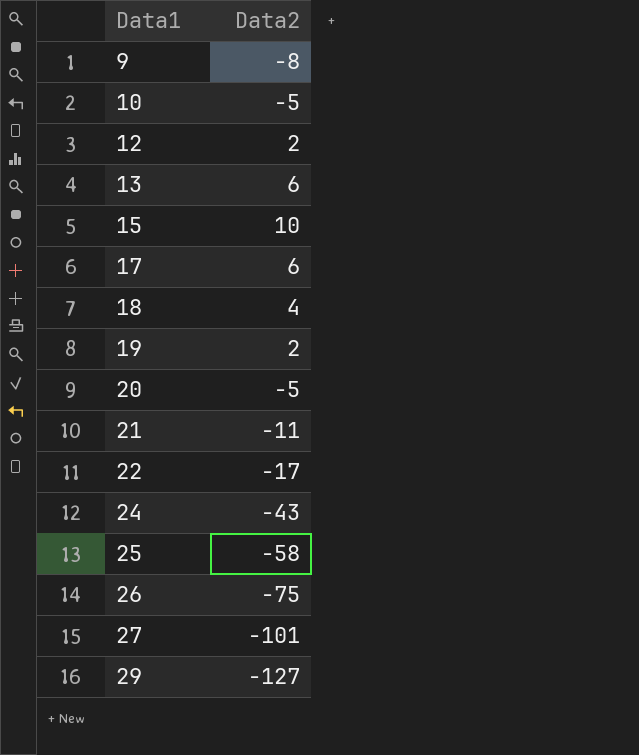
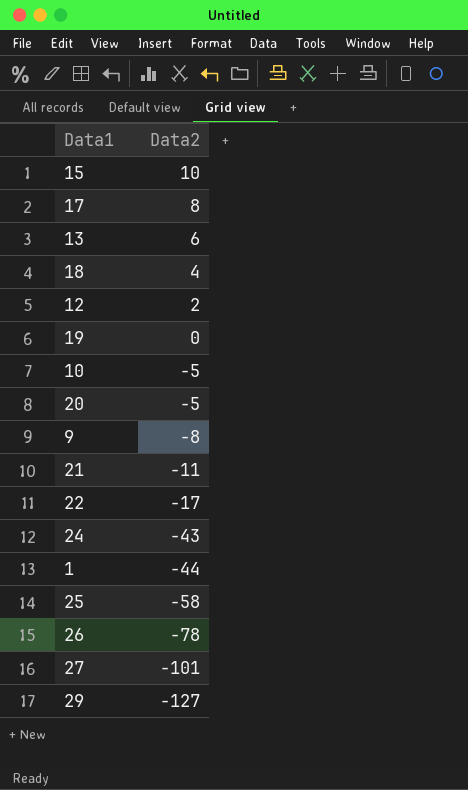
row order: Data1 ascending -> Data2 descending
17 | Data2: 6 -> 8
19 | Data2: 2 -> 0
row 1: none -> -44
26 | Data2: -75 -> -78

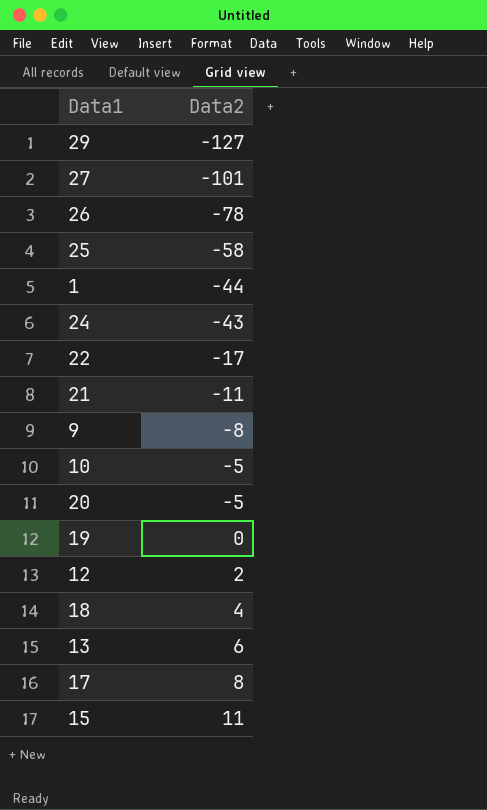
row order: Data2 descending -> Data2 ascending
15 | Data2: 10 -> 11

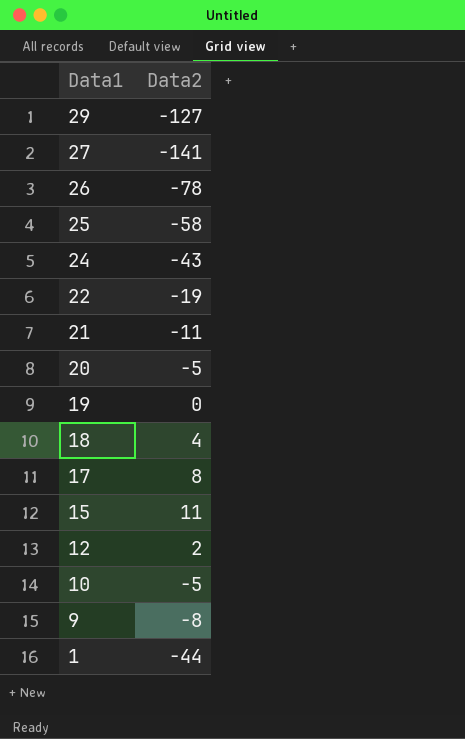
row order: Data2 ascending -> Data1 descending
row 13: 6 -> none
27 | Data2: -101 -> -141
22 | Data2: -17 -> -19

